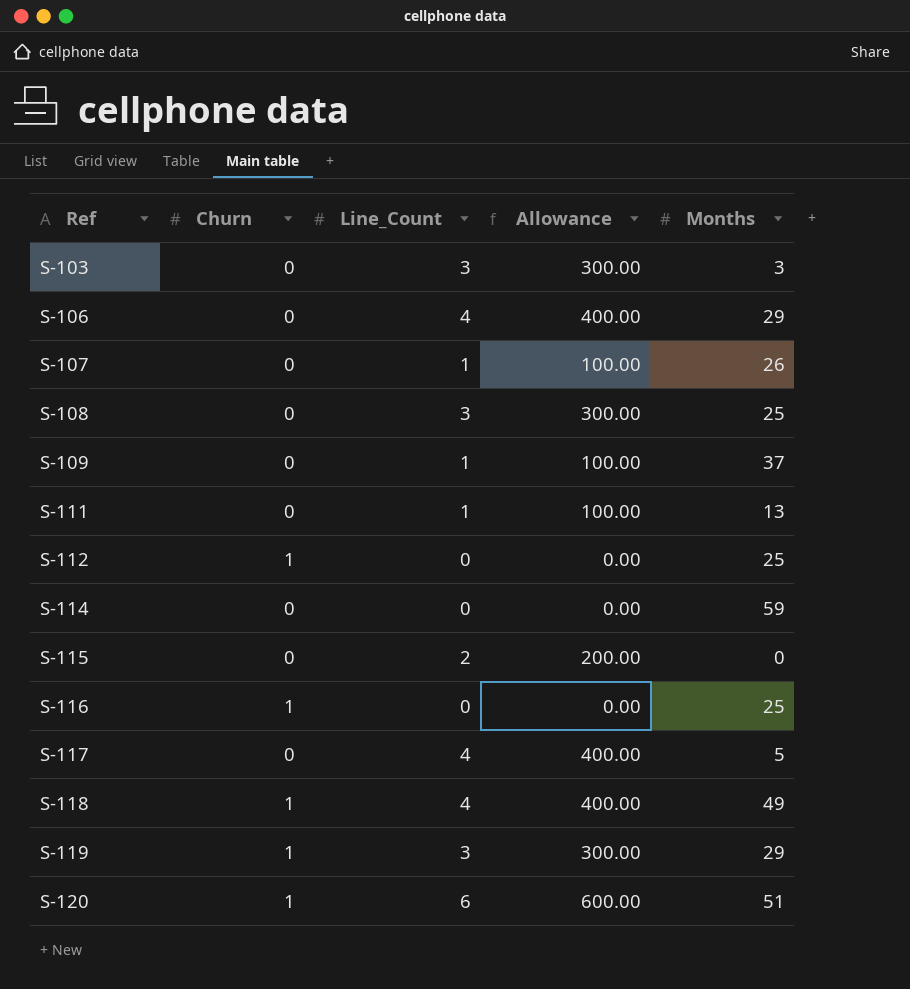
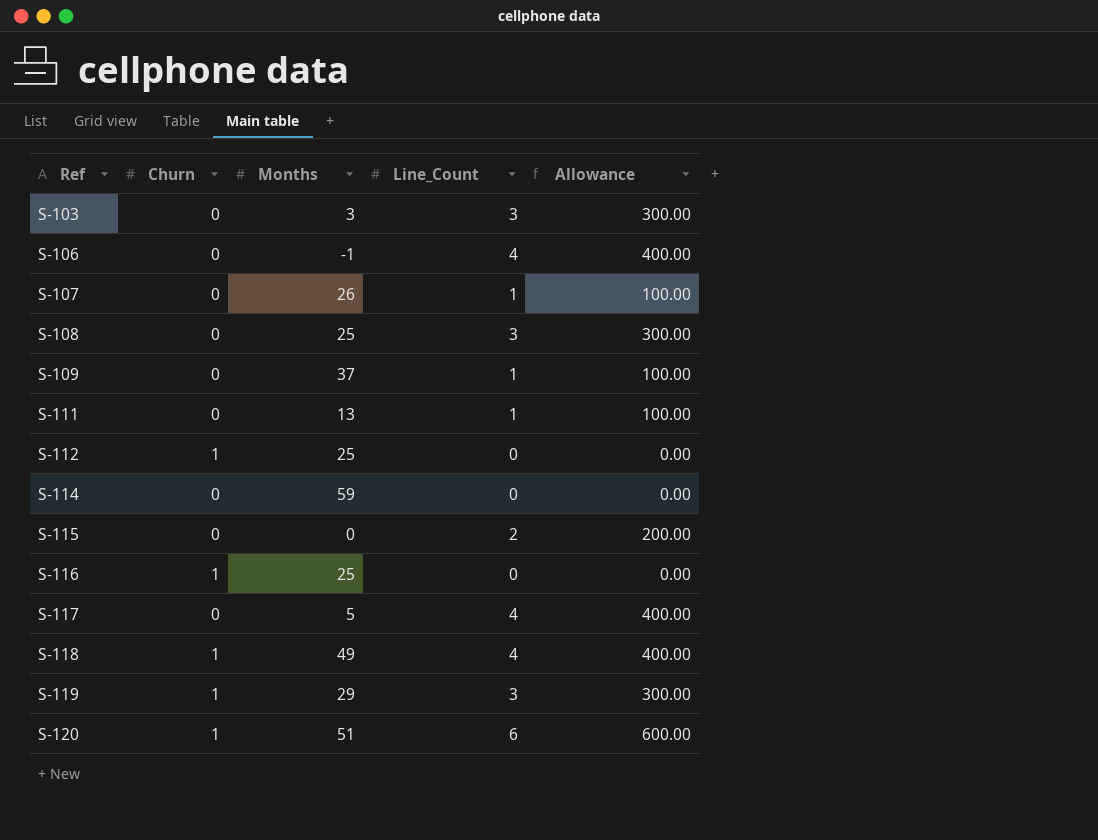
column Months | position: 5 -> 3
S-106 | Months: 29 -> -1

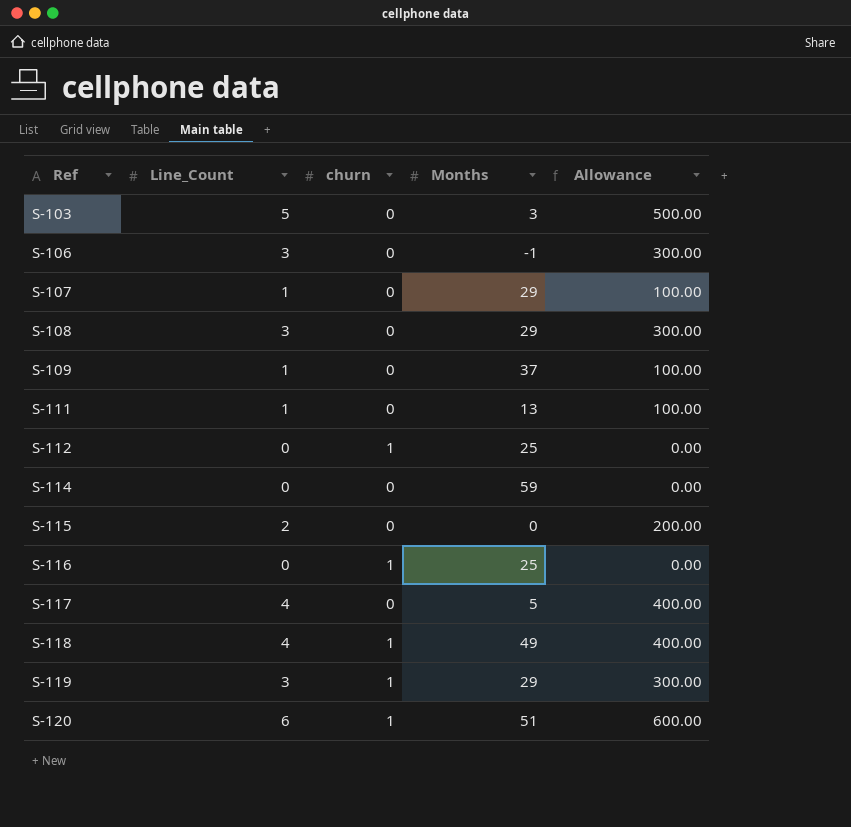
column Line_Count | position: 4 -> 2
column name: Churn -> churn
S-103 | Line_Count: 3 -> 5
S-103 | Allowance: 300.00 -> 500.00
S-106 | Line_Count: 4 -> 3
S-106 | Allowance: 400.00 -> 300.00
S-107 | Months: 26 -> 29
S-108 | Months: 25 -> 29

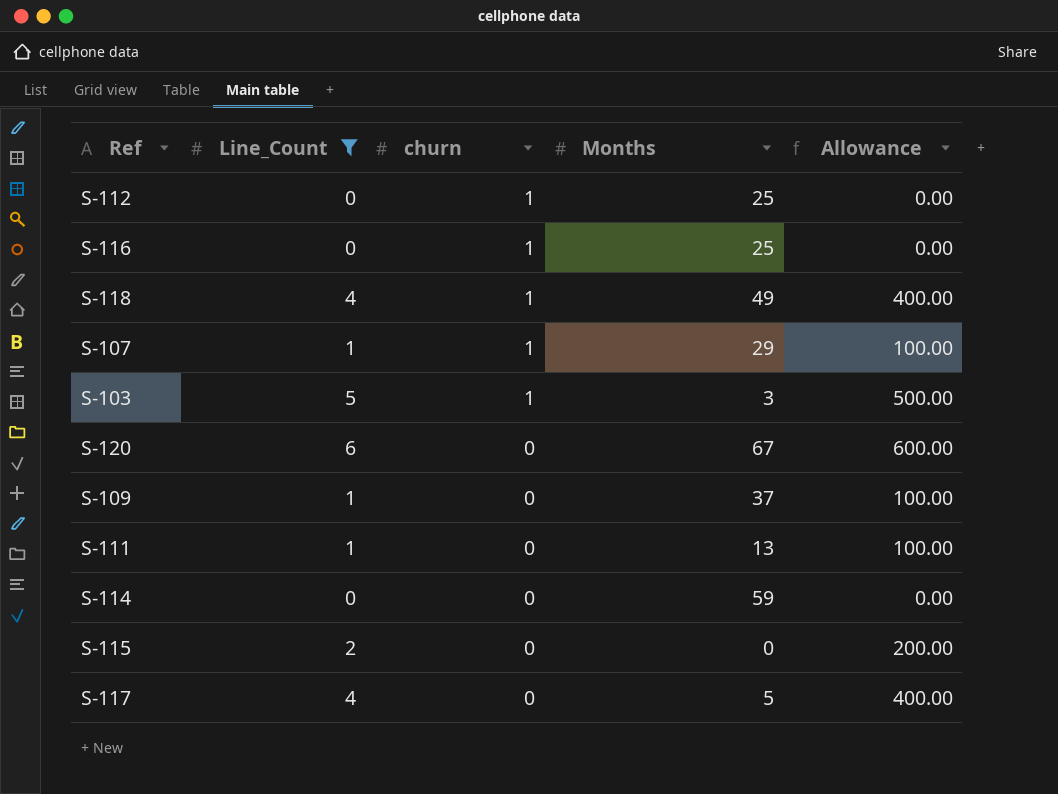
filter: none -> Line_Count != 3
row order: Ref ascending -> churn descending
S-107 | churn: 0 -> 1
S-103 | churn: 0 -> 1
S-120 | churn: 1 -> 0
S-120 | Months: 51 -> 67

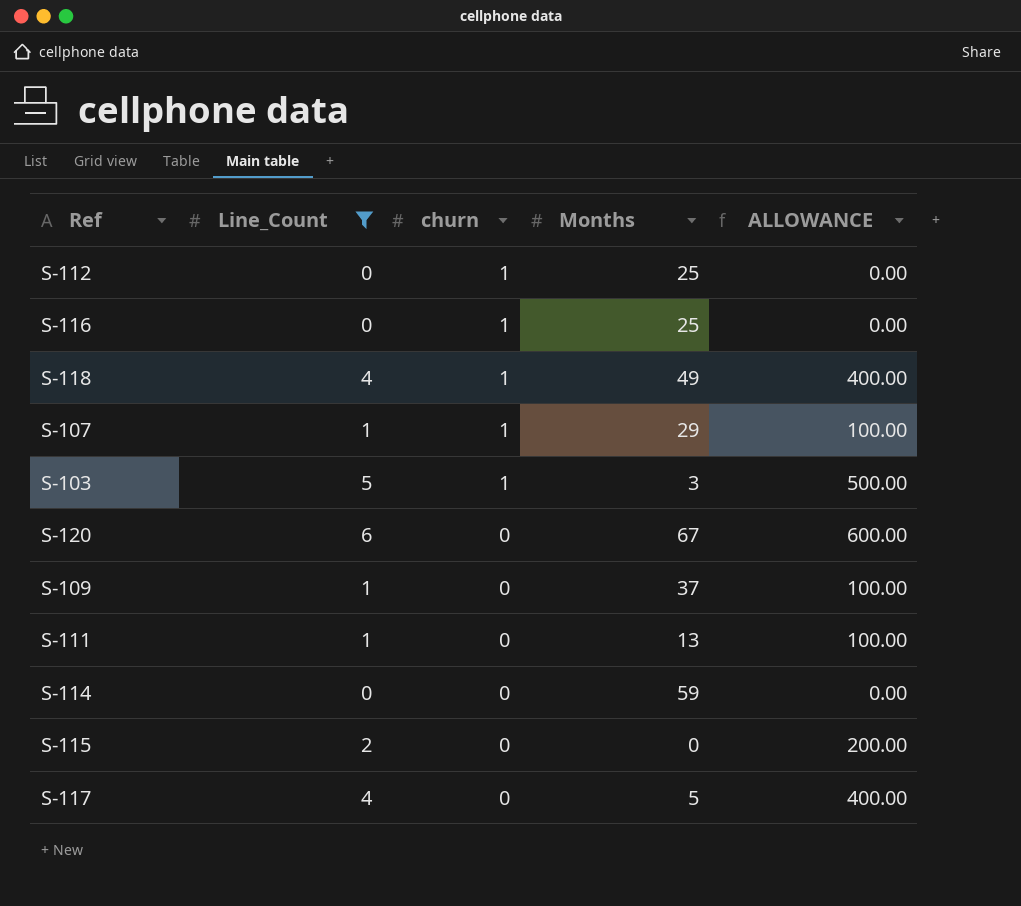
column name: Allowance -> ALLOWANCE

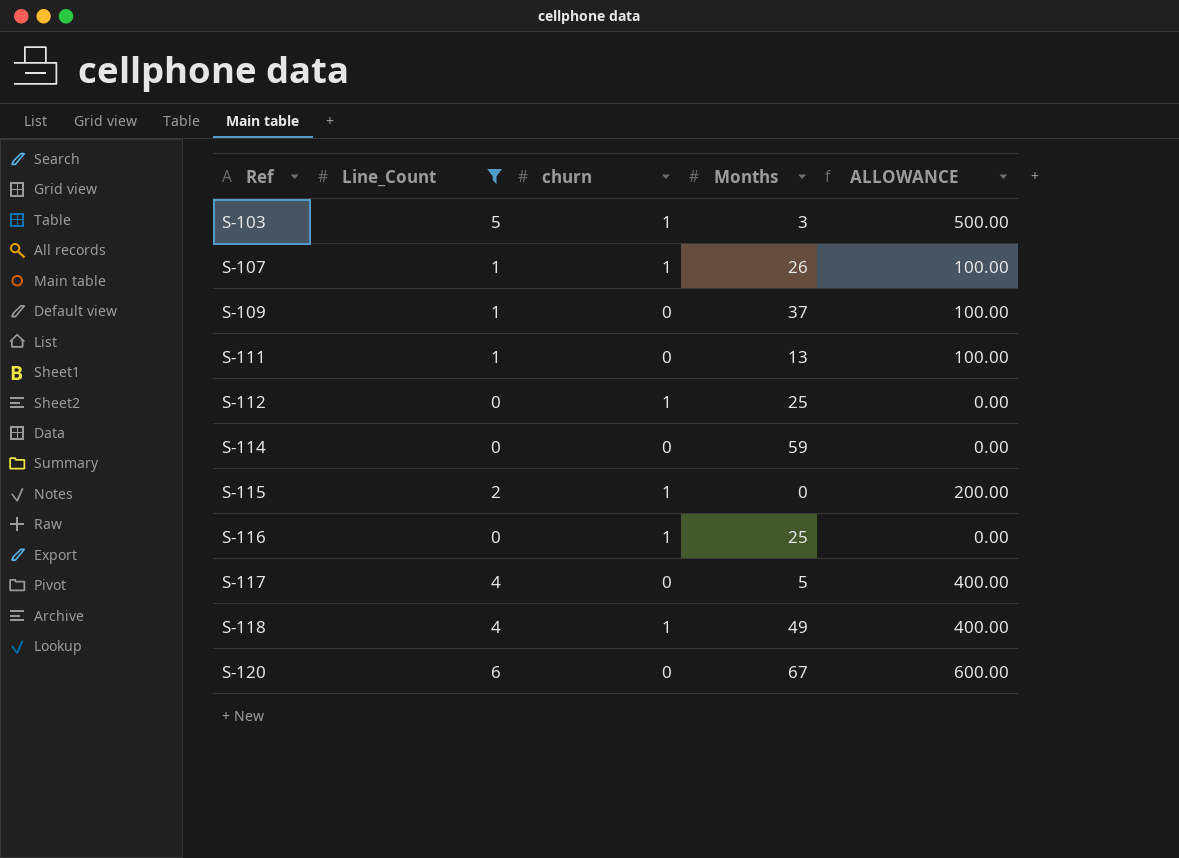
row order: churn descending -> Ref ascending
S-107 | Months: 29 -> 26
S-115 | churn: 0 -> 1

